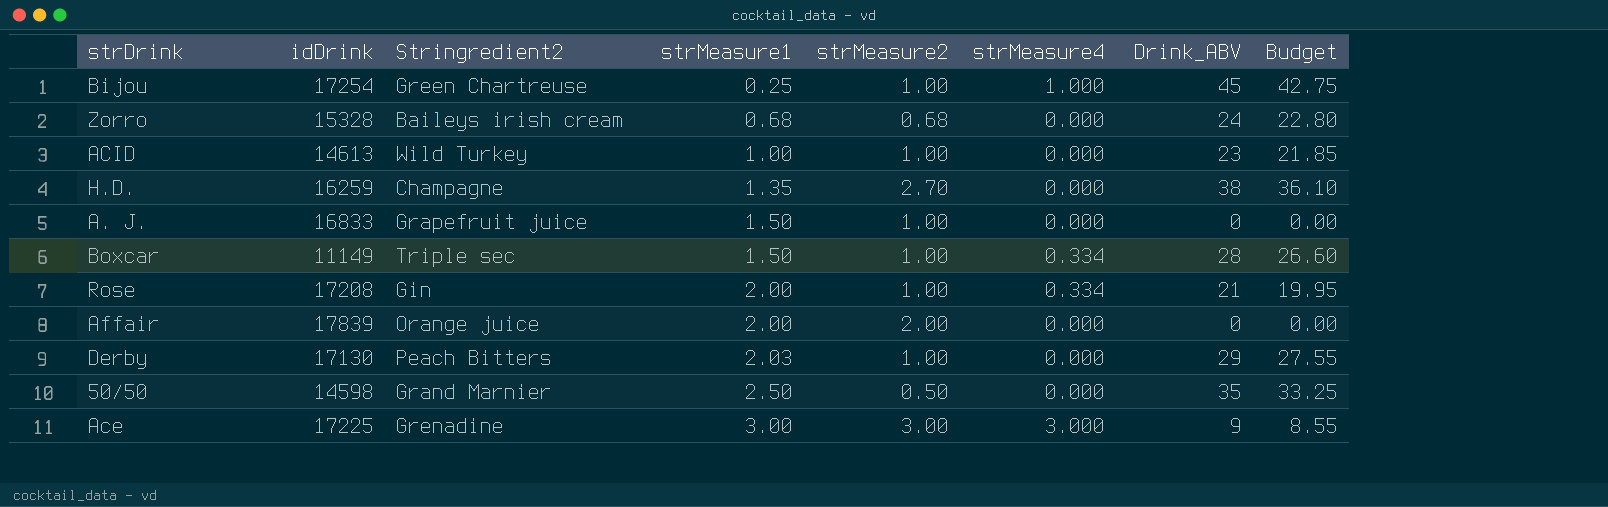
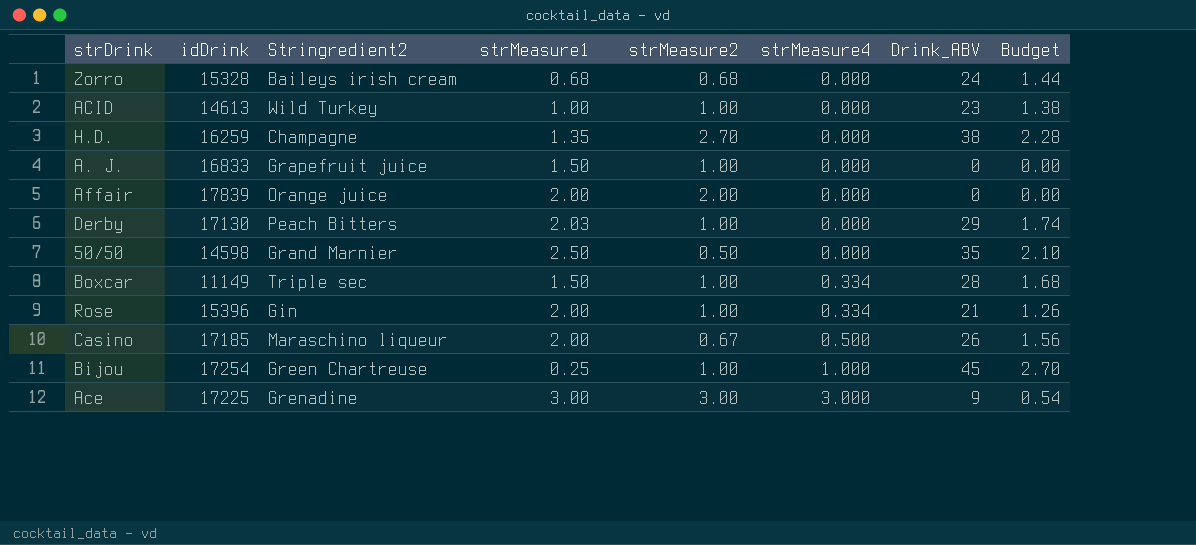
row order: strMeasure1 ascending -> strMeasure4 ascending
column Budget | formula: [Drink_ABV] * 0.95 -> [Drink_ABV] * 0.06
Rose | idDrink: 17208 -> 15396
row Casino: none -> 17185 | Maraschino liqueur | 2.00 | 0.67 | 0.500 | 26 | 1.56

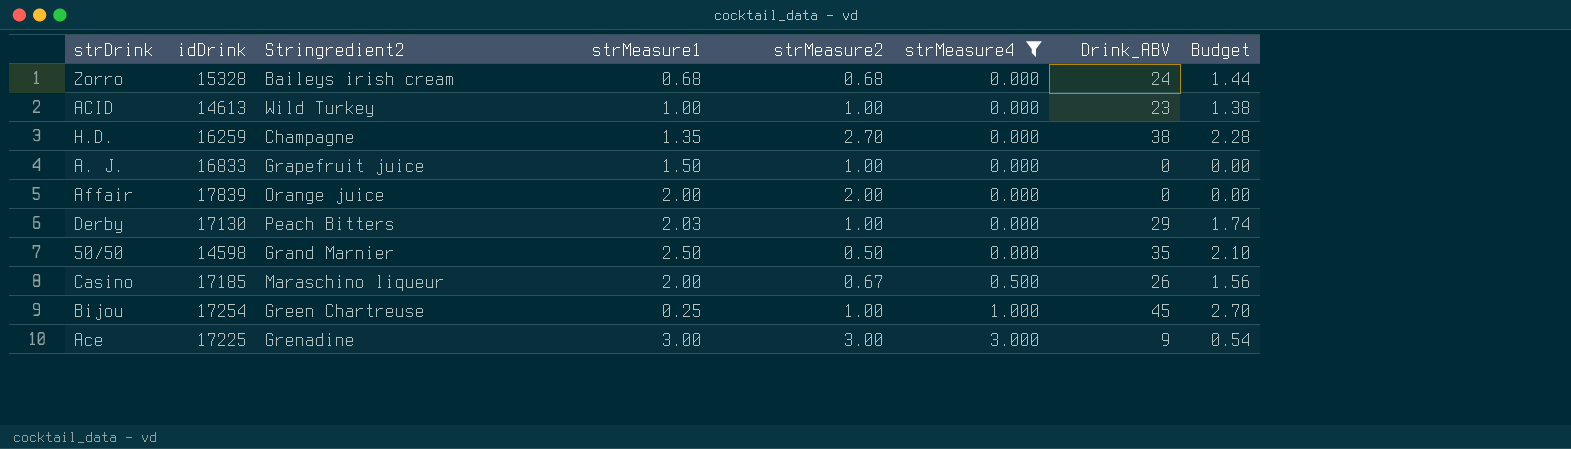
filter: none -> strMeasure4 != 0.334

